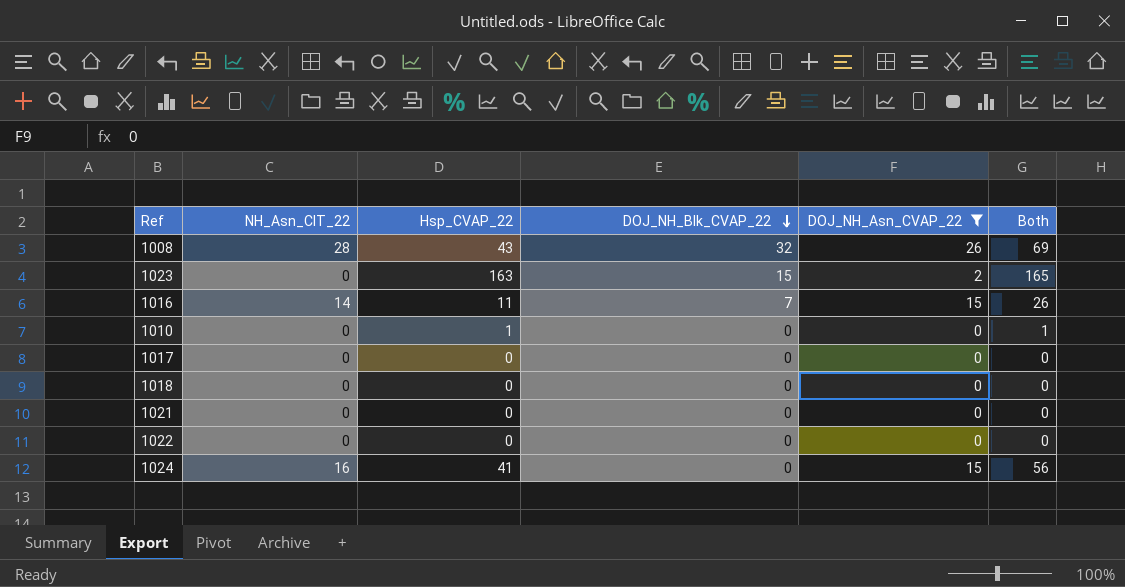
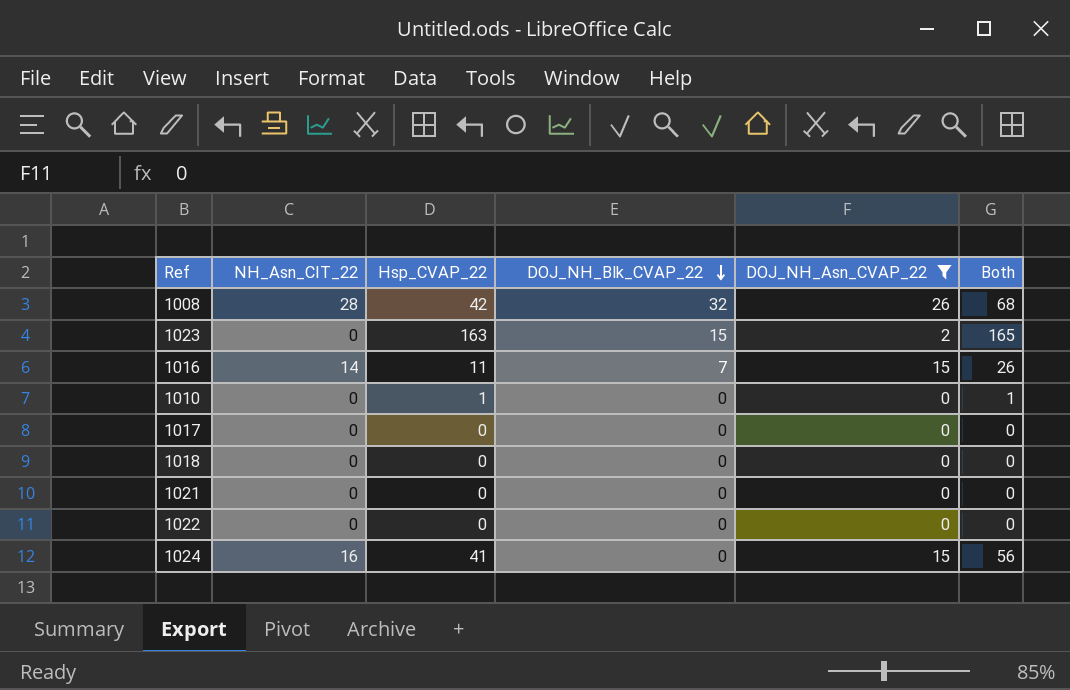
1008 | Hsp_CVAP_22: 43 -> 42
1008 | Both: 69 -> 68

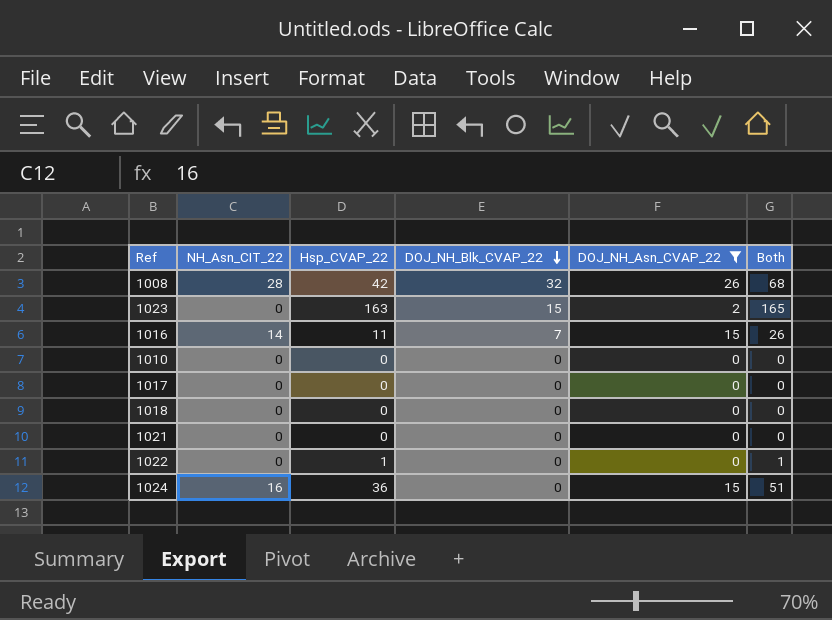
1010 | Hsp_CVAP_22: 1 -> 0
1010 | Both: 1 -> 0
1022 | Hsp_CVAP_22: 0 -> 1
1022 | Both: 0 -> 1
1024 | Hsp_CVAP_22: 41 -> 36
1024 | Both: 56 -> 51

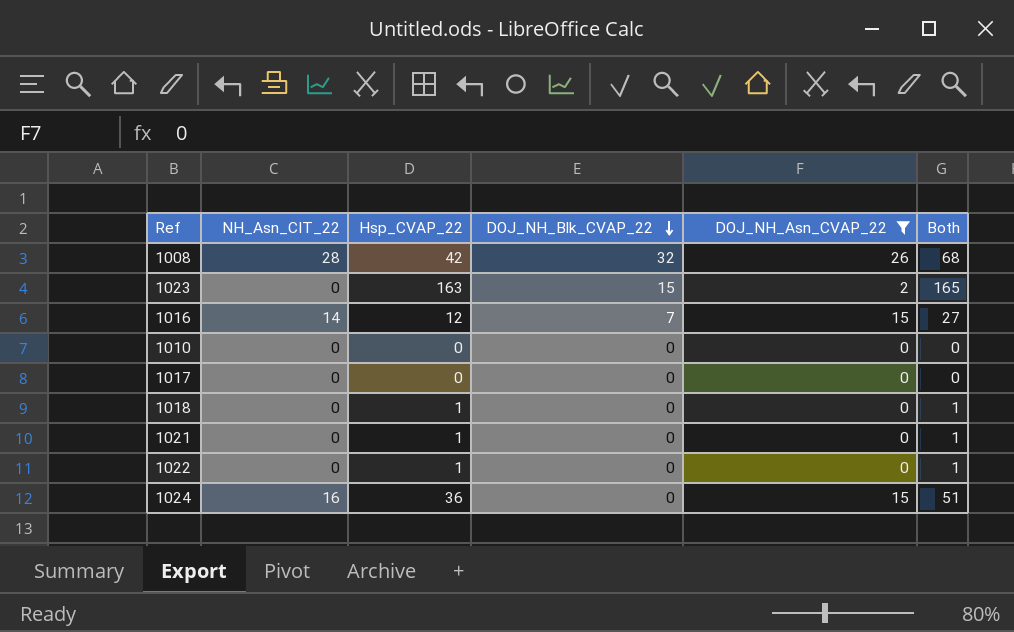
1016 | Hsp_CVAP_22: 11 -> 12
1016 | Both: 26 -> 27
1018 | Hsp_CVAP_22: 0 -> 1
1018 | Both: 0 -> 1
1021 | Hsp_CVAP_22: 0 -> 1
1021 | Both: 0 -> 1

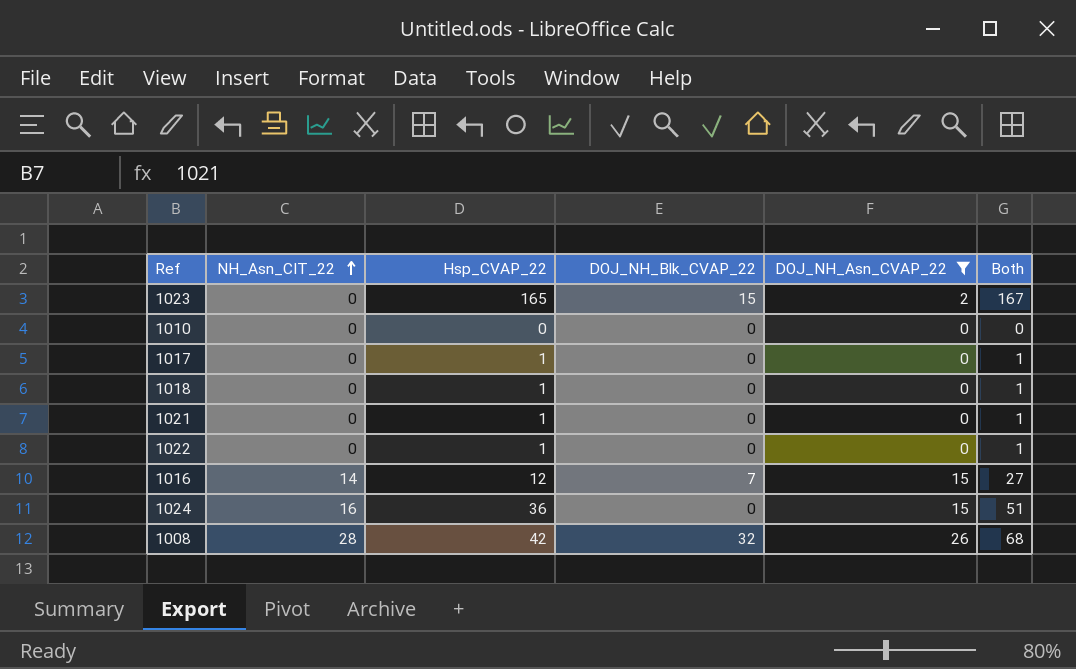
row order: DOJ_NH_Blk_CVAP_22 descending -> NH_Asn_CIT_22 ascending
1023 | Hsp_CVAP_22: 163 -> 165
1023 | Both: 165 -> 167
1017 | Hsp_CVAP_22: 0 -> 1
1017 | Both: 0 -> 1

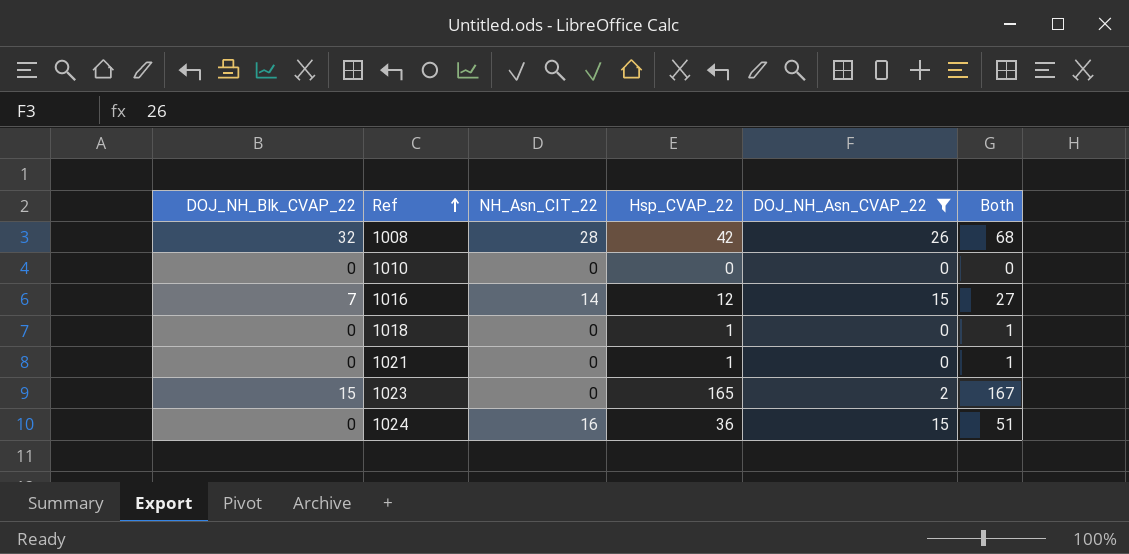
row order: NH_Asn_CIT_22 ascending -> Ref ascending
column DOJ_NH_Blk_CVAP_22 | position: 4 -> 1
row 1017: 0 | 1 | 0 | 0 | 1 -> none
row 1022: 0 | 1 | 0 | 0 | 1 -> none

